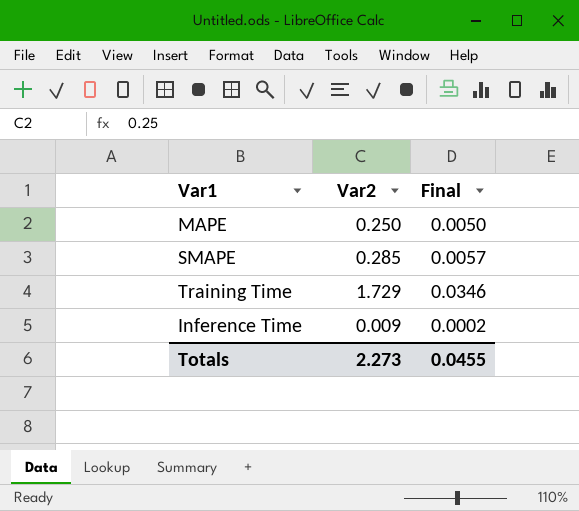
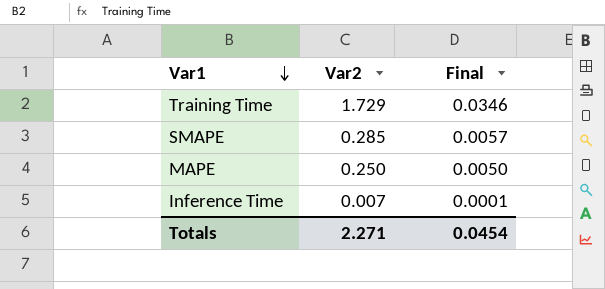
row order: none -> Var1 descending
Inference Time | Var2: 0.009 -> 0.007
Inference Time | Final: 0.0002 -> 0.0001
Totals | Var2: 2.273 -> 2.271
Totals | Final: 0.0455 -> 0.0454

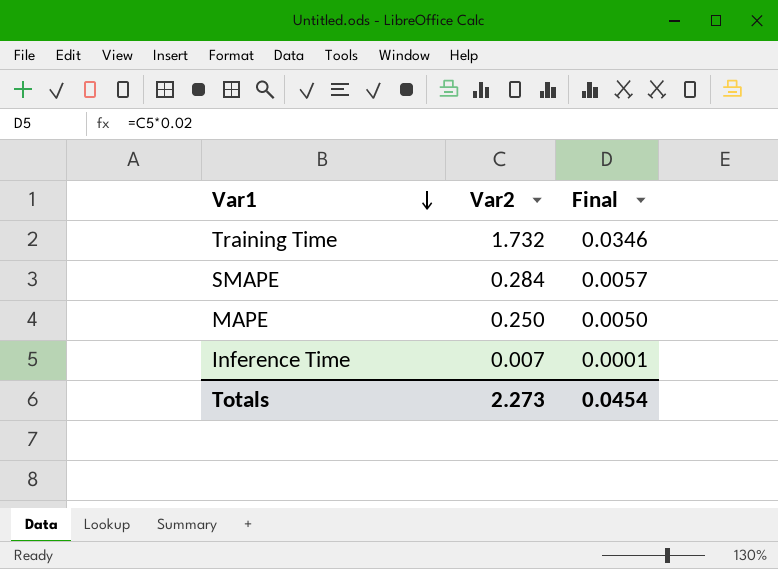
Training Time | Var2: 1.729 -> 1.732
SMAPE | Var2: 0.285 -> 0.284
Totals | Var2: 2.271 -> 2.273

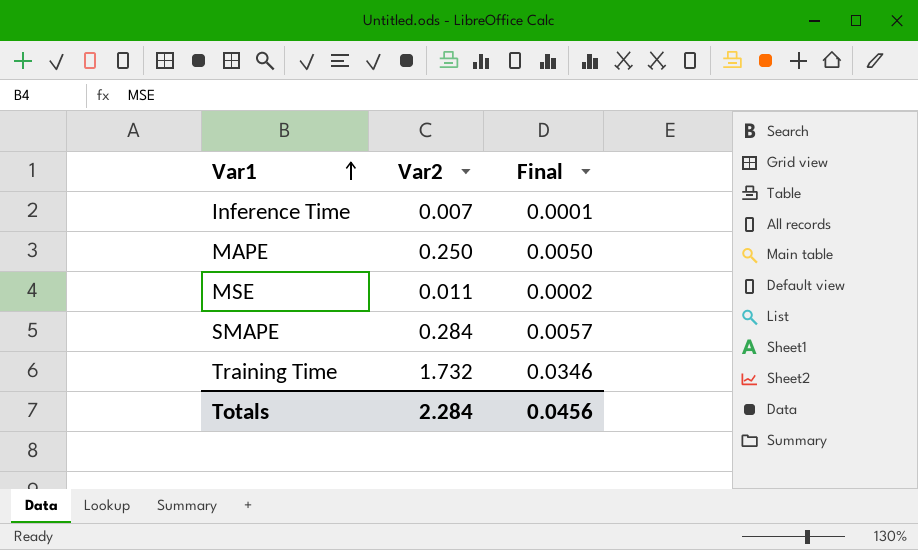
row order: Var1 descending -> Var1 ascending
row MSE: none -> 0.011 | 0.0002
Totals | Var2: 2.273 -> 2.284
Totals | Final: 0.0454 -> 0.0456

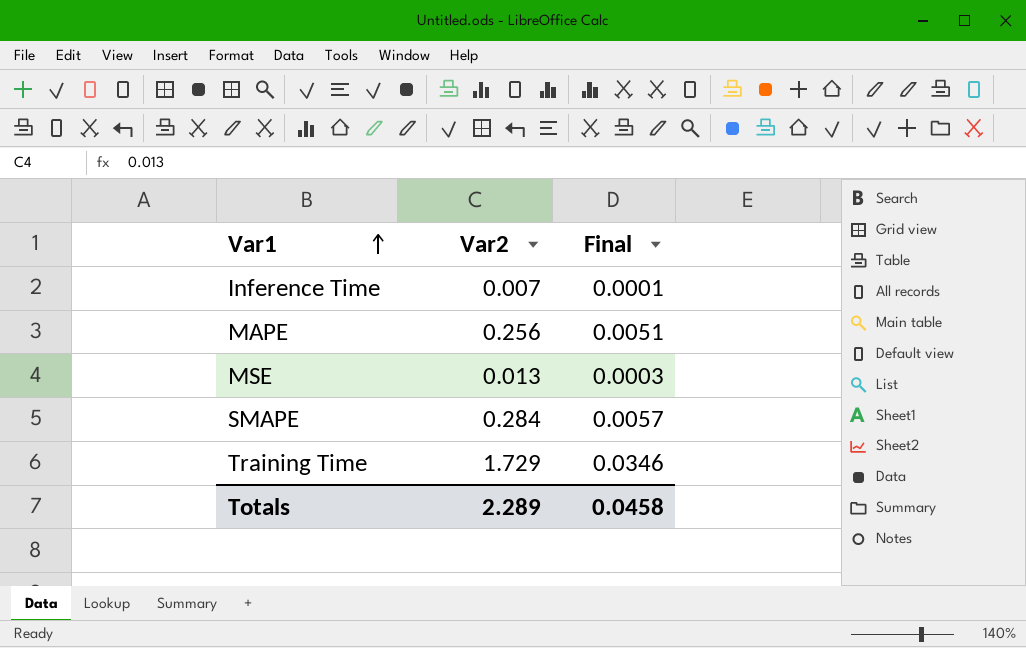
MAPE | Var2: 0.250 -> 0.256
MAPE | Final: 0.0050 -> 0.0051
MSE | Var2: 0.011 -> 0.013
MSE | Final: 0.0002 -> 0.0003
Training Time | Var2: 1.732 -> 1.729
Totals | Var2: 2.284 -> 2.289
Totals | Final: 0.0456 -> 0.0458

